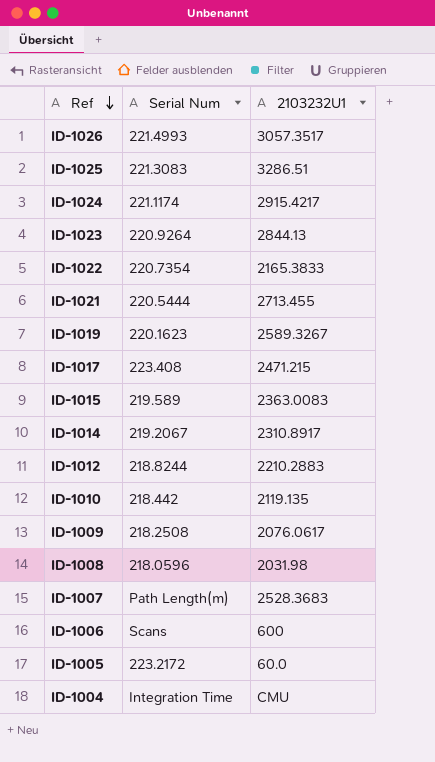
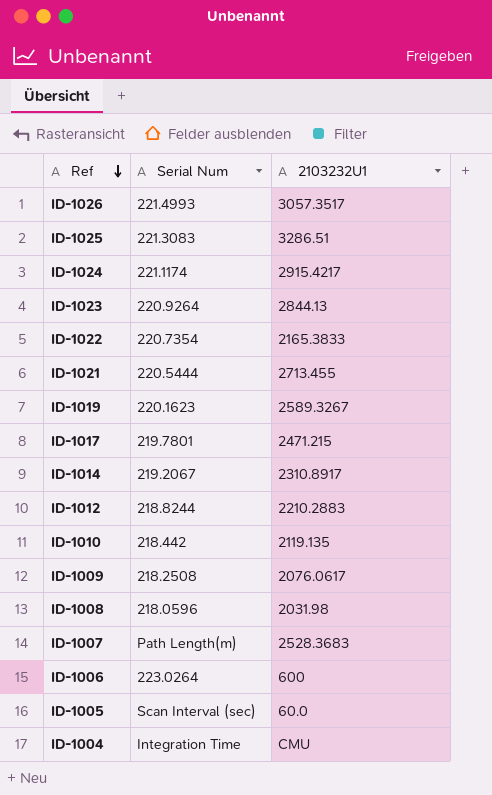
row ID-1015: 219.589 | 2363.0083 -> none
ID-1017 | Serial Num: 223.408 -> 219.7801
ID-1006 | Serial Num: Scans -> 223.0264
ID-1005 | Serial Num: 223.2172 -> Scan Interval (sec)

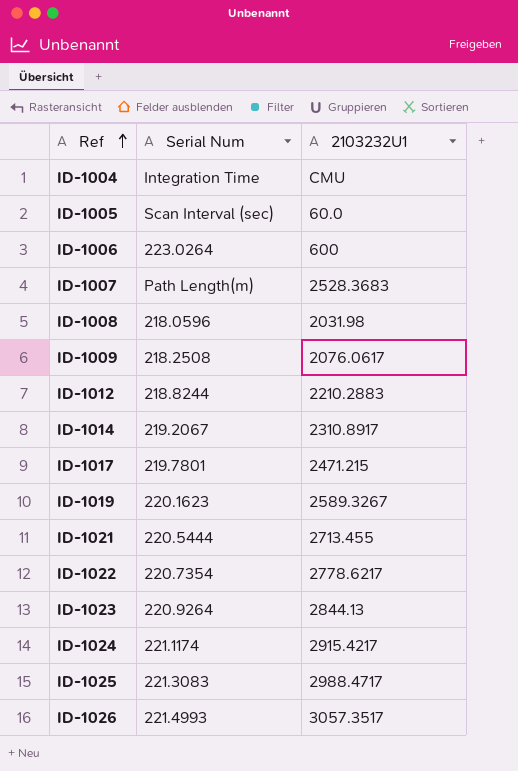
row order: Ref descending -> Ref ascending
row ID-1010: 218.442 | 2119.135 -> none
ID-1022 | 2103232U1: 2165.3833 -> 2778.6217
ID-1025 | 2103232U1: 3286.51 -> 2988.4717

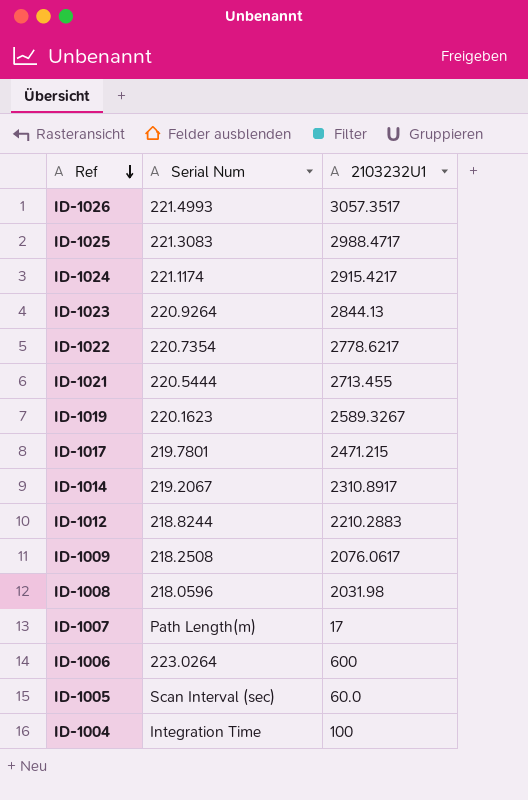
row order: Ref ascending -> Ref descending
ID-1007 | 2103232U1: 2528.3683 -> 17
ID-1004 | 2103232U1: CMU -> 100

